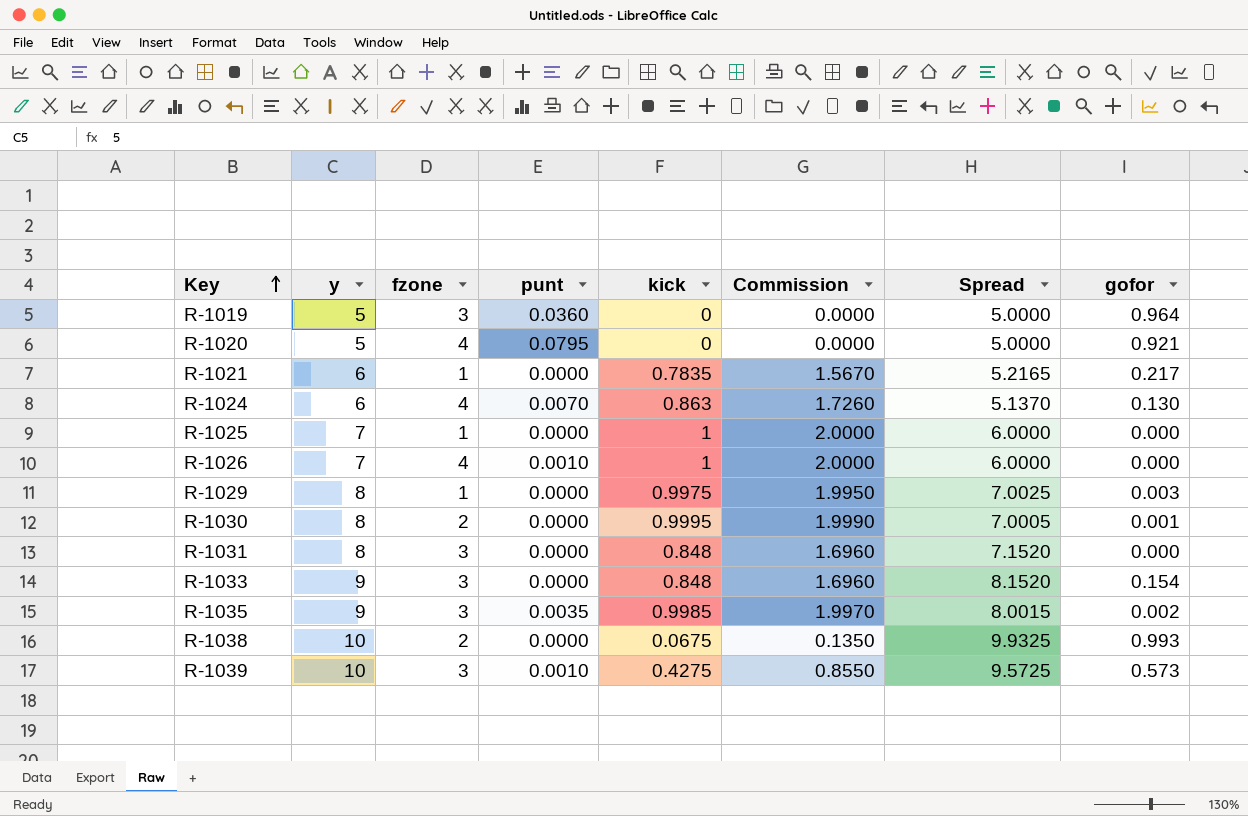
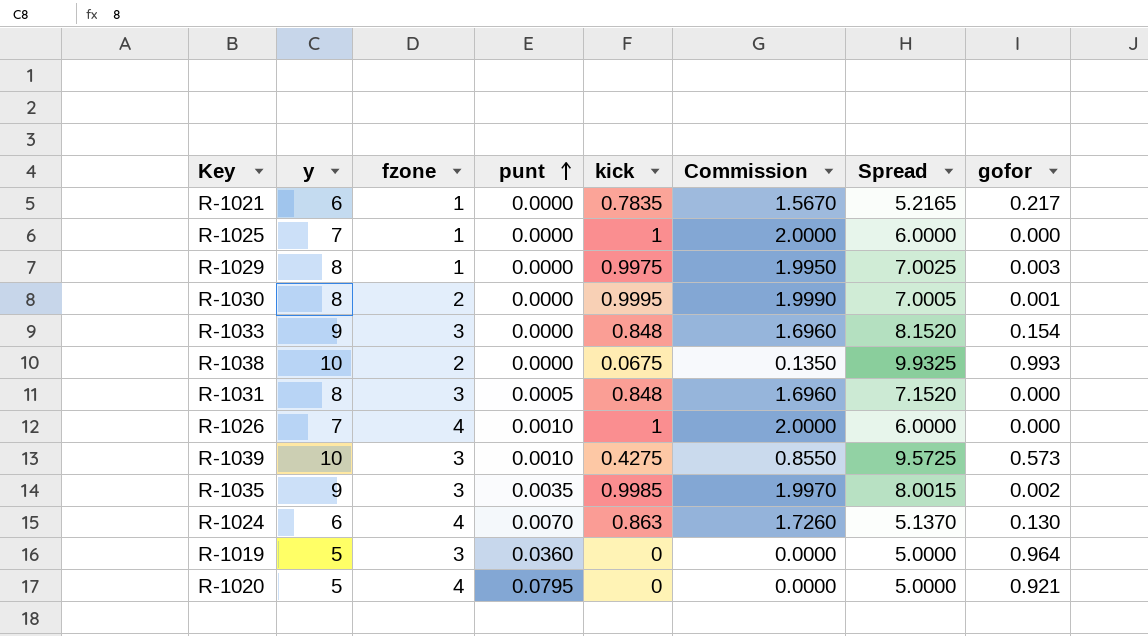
row order: Key ascending -> punt ascending
R-1031 | punt: 0.0000 -> 0.0005

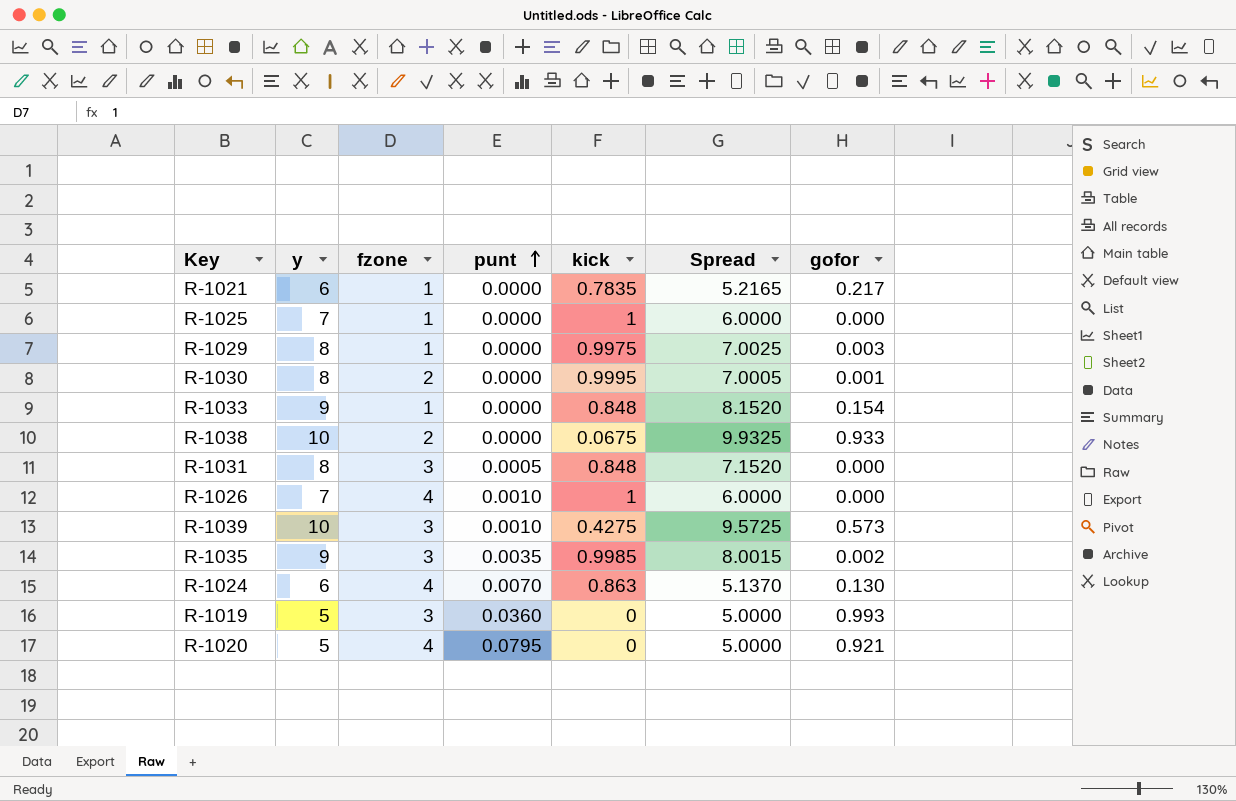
column Commission | formula: [kick] * 2 -> none
R-1033 | fzone: 3 -> 1
R-1038 | gofor: 0.993 -> 0.933
R-1019 | gofor: 0.964 -> 0.993

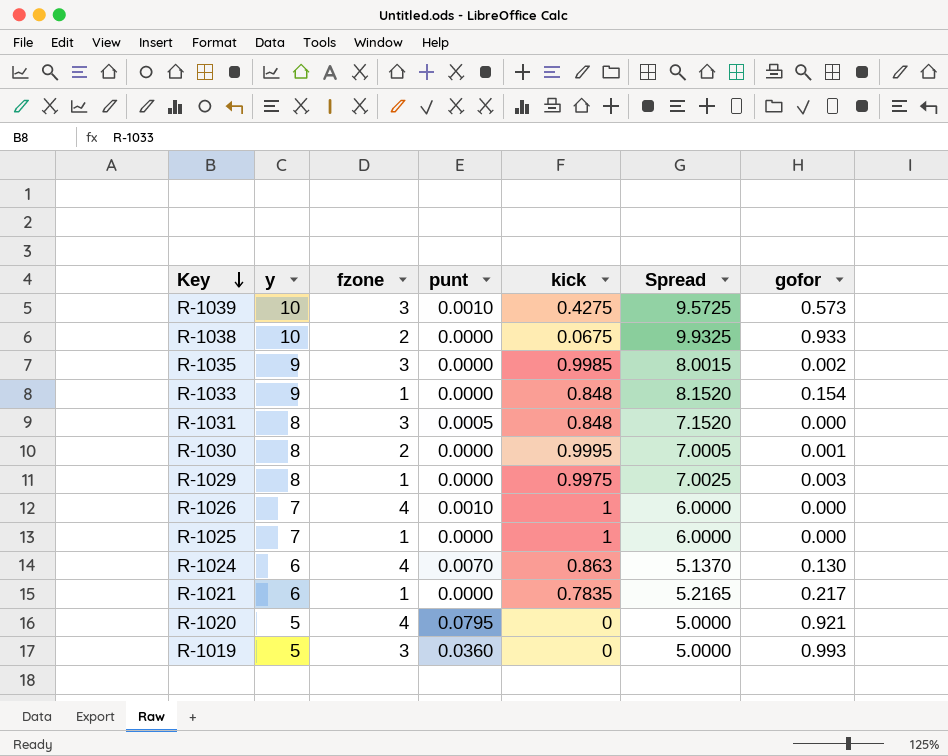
row order: punt ascending -> Key descending
R-1035 | punt: 0.0035 -> 0.0000

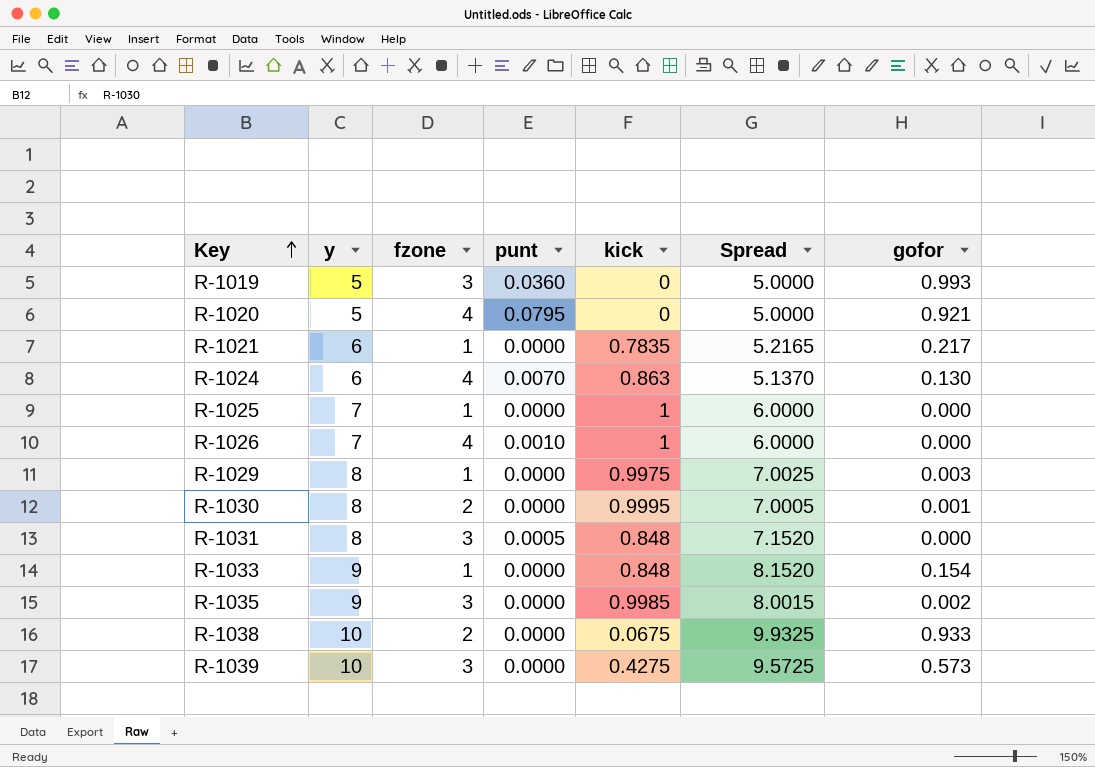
row order: Key descending -> Key ascending
R-1039 | punt: 0.0010 -> 0.0000

